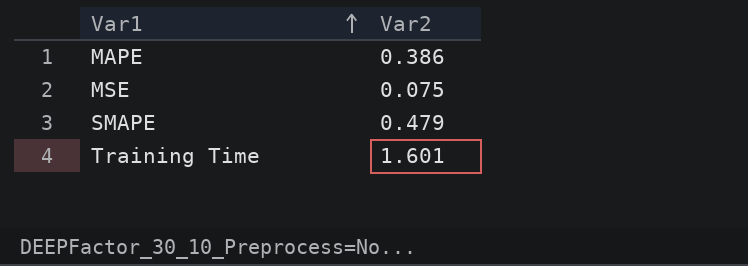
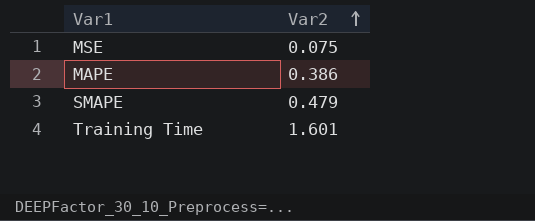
row order: Var1 ascending -> Var2 ascending

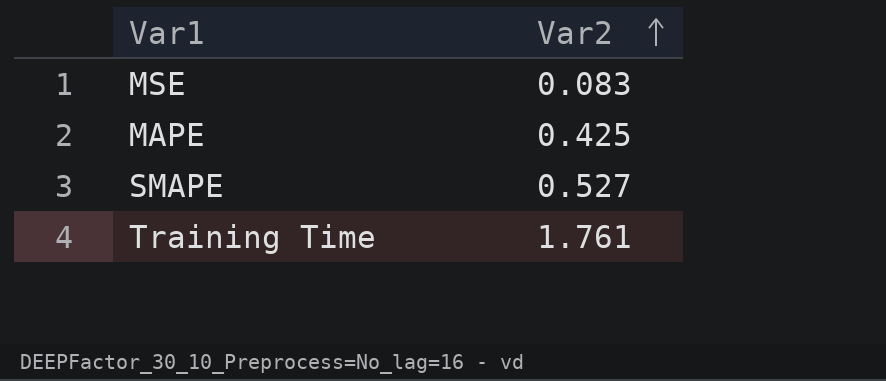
MSE | Var2: 0.075 -> 0.083
MAPE | Var2: 0.386 -> 0.425
SMAPE | Var2: 0.479 -> 0.527
Training Time | Var2: 1.601 -> 1.761

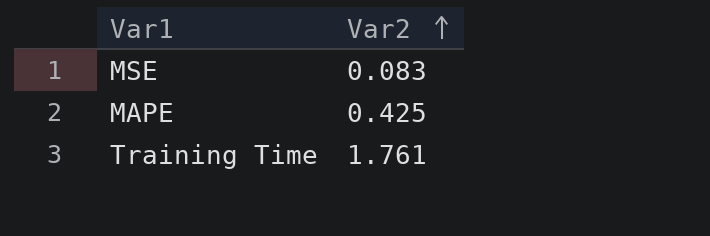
row SMAPE: 0.527 -> none

